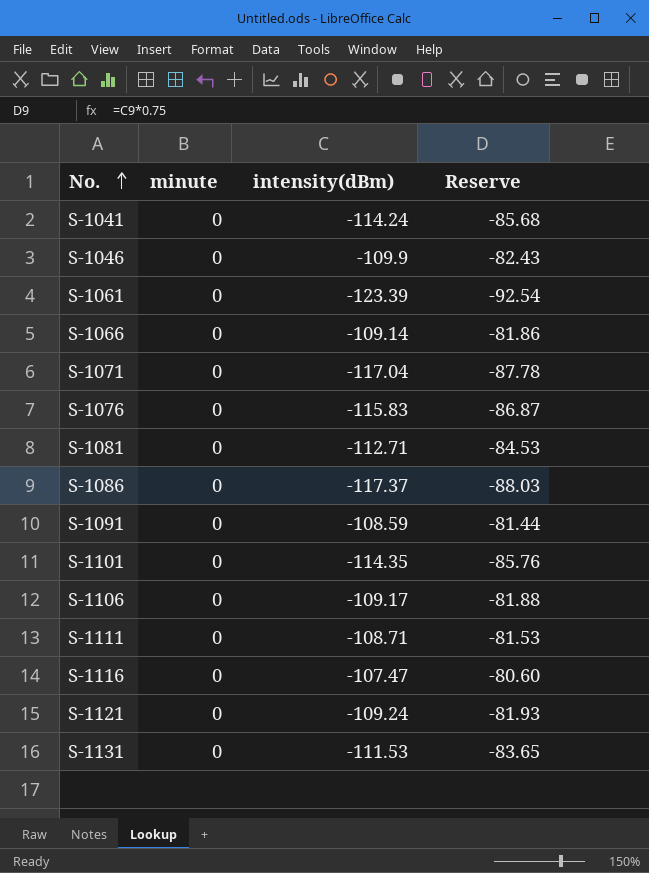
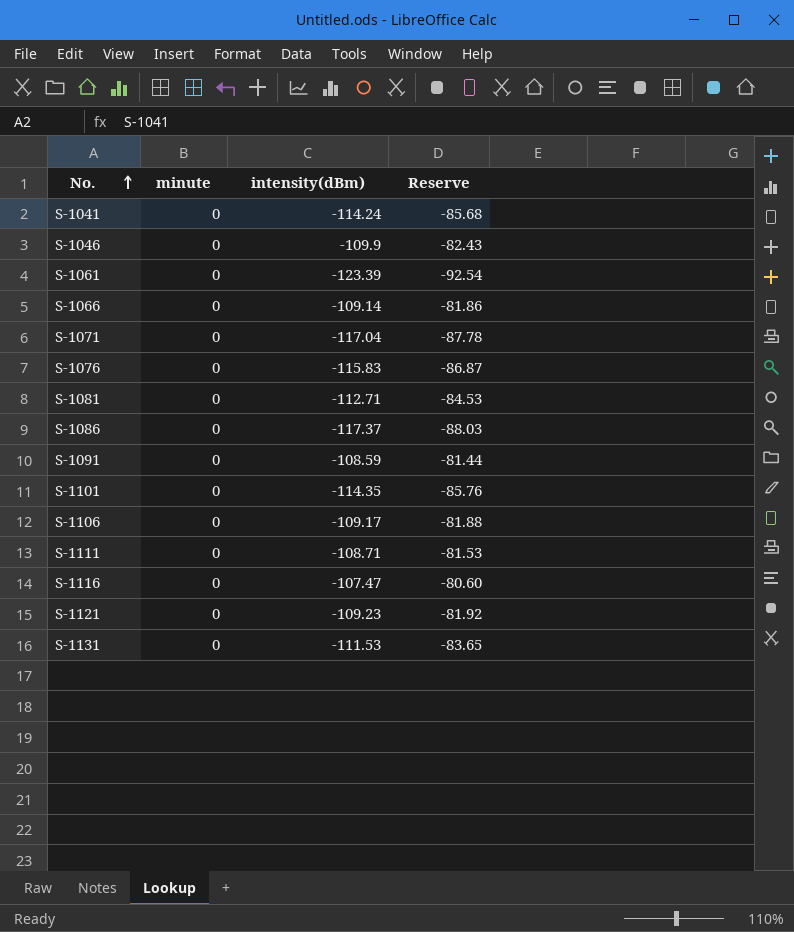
S-1121 | intensity(dBm): -109.24 -> -109.23
S-1121 | Reserve: -81.93 -> -81.92

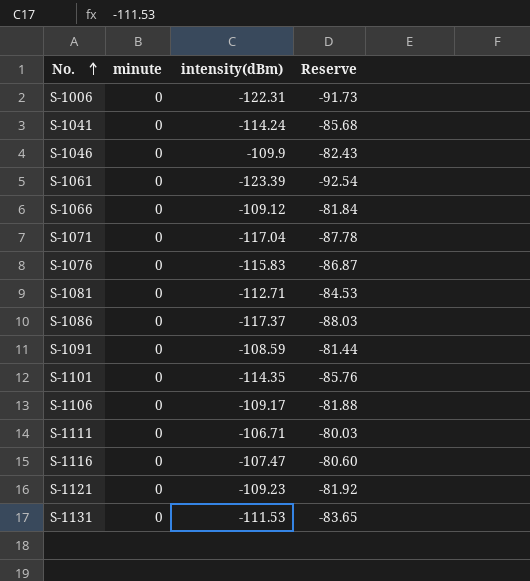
row S-1006: none -> 0 | -122.31 | -91.73
S-1066 | intensity(dBm): -109.14 -> -109.12
S-1066 | Reserve: -81.86 -> -81.84
S-1111 | intensity(dBm): -108.71 -> -106.71
S-1111 | Reserve: -81.53 -> -80.03

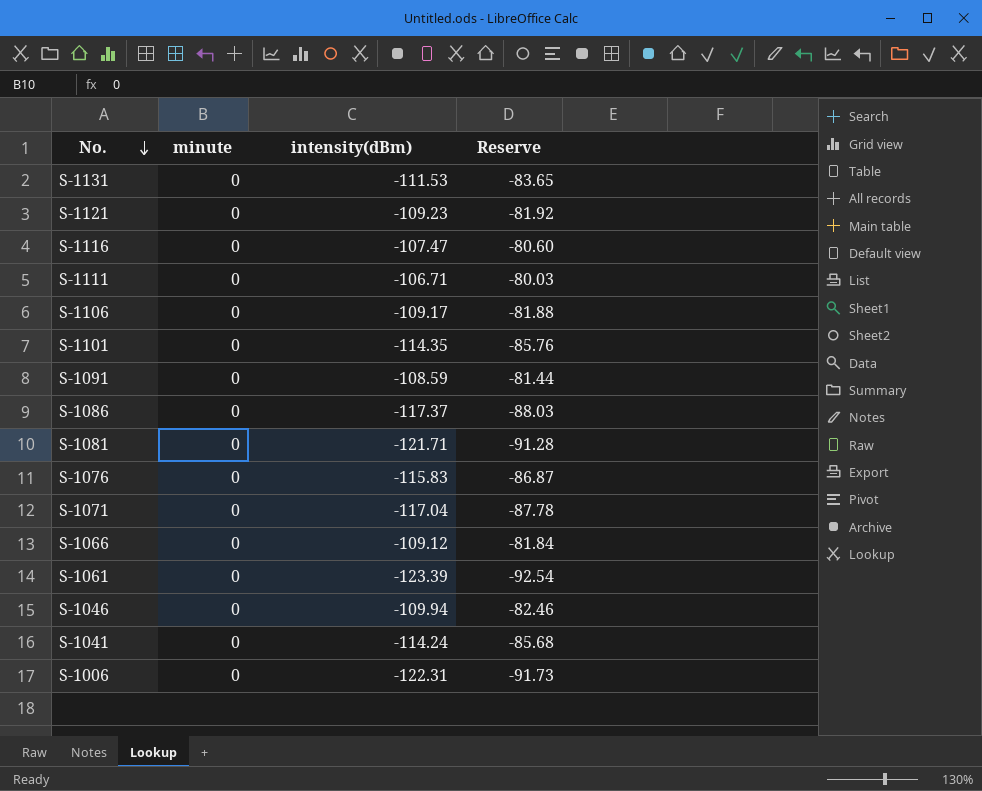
row order: No. ascending -> No. descending
S-1081 | intensity(dBm): -112.71 -> -121.71
S-1081 | Reserve: -84.53 -> -91.28
S-1046 | intensity(dBm): -109.9 -> -109.94
S-1046 | Reserve: -82.43 -> -82.46

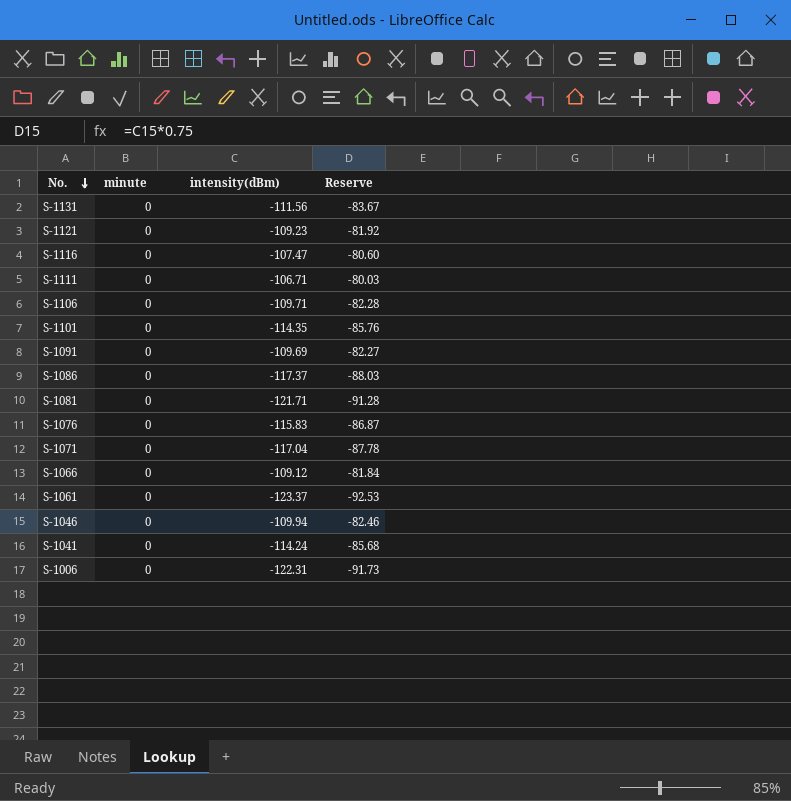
S-1131 | intensity(dBm): -111.53 -> -111.56
S-1131 | Reserve: -83.65 -> -83.67
S-1106 | intensity(dBm): -109.17 -> -109.71
S-1106 | Reserve: -81.88 -> -82.28
S-1091 | intensity(dBm): -108.59 -> -109.69
S-1091 | Reserve: -81.44 -> -82.27
S-1061 | intensity(dBm): -123.39 -> -123.37
S-1061 | Reserve: -92.54 -> -92.53

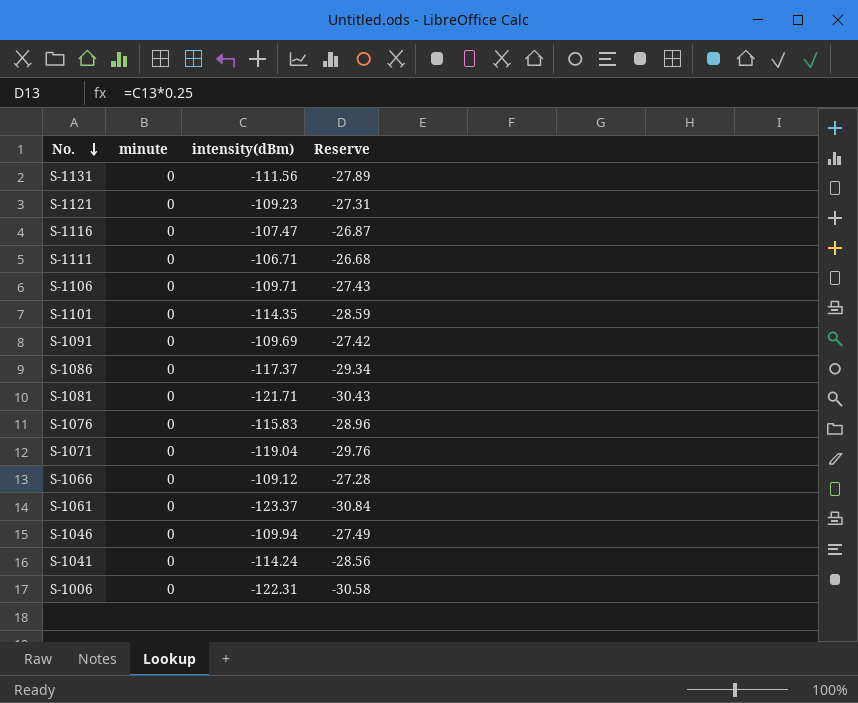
column Reserve | formula: [intensity(dBm)] * 0.75 -> [intensity(dBm)] * 0.25
S-1071 | intensity(dBm): -117.04 -> -119.04

